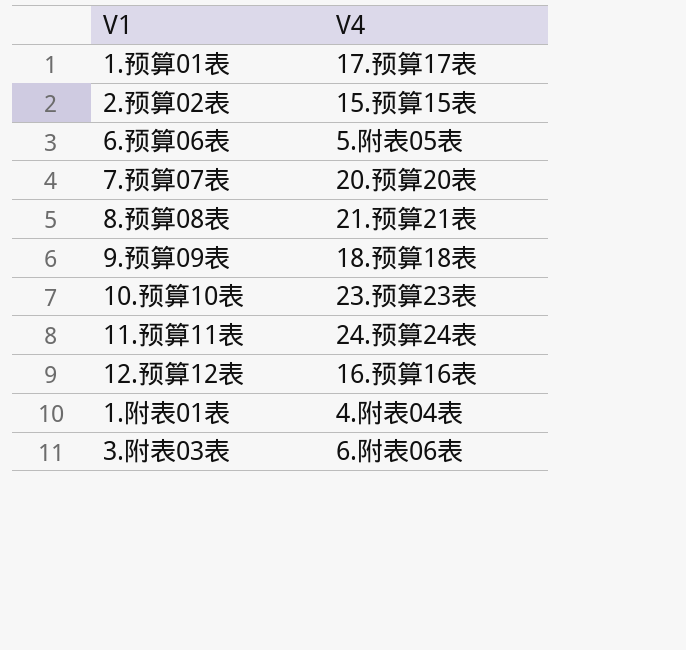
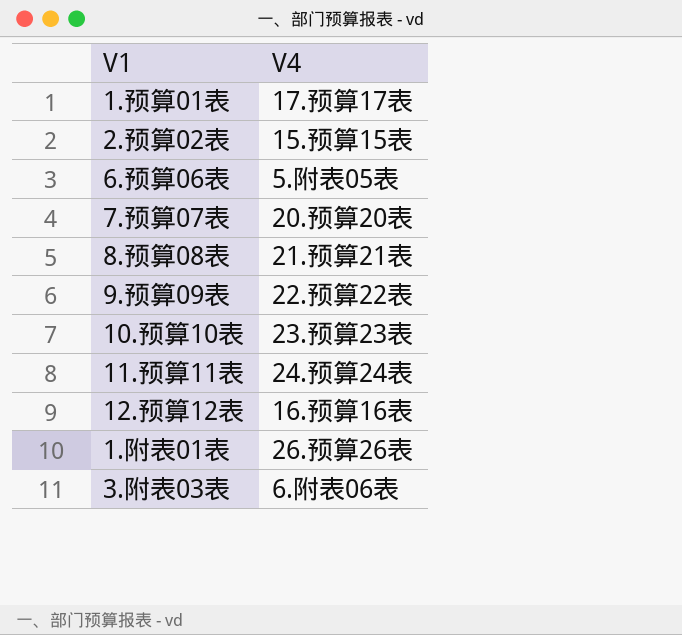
9.预算09表 | V4: 18.预算18表 -> 22.预算22表
1.附表01表 | V4: 4.附表04表 -> 26.预算26表

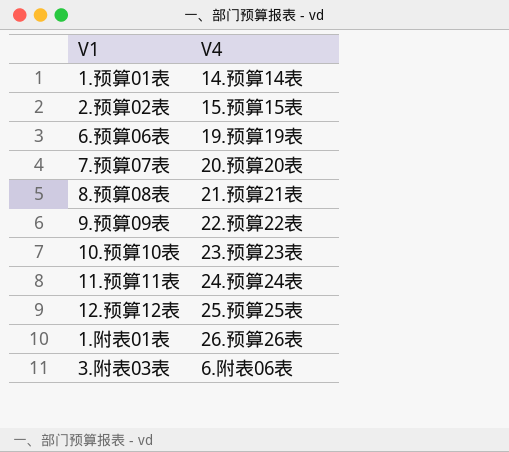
1.预算01表 | V4: 17.预算17表 -> 14.预算14表
6.预算06表 | V4: 5.附表05表 -> 19.预算19表
12.预算12表 | V4: 16.预算16表 -> 25.预算25表

